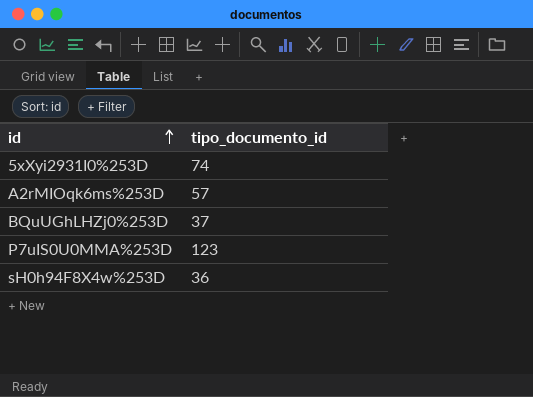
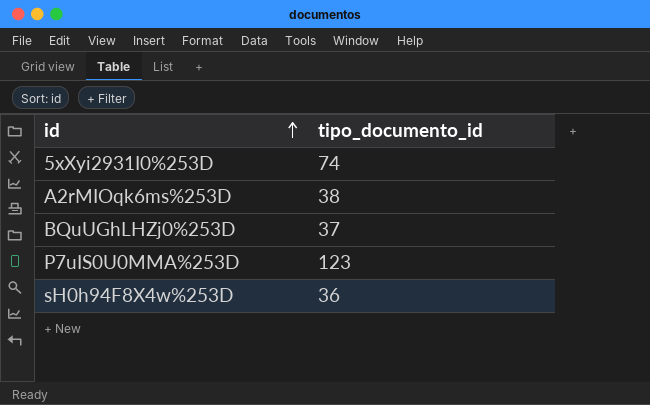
A2rMIOqk6ms%253D | tipo_documento_id: 57 -> 38

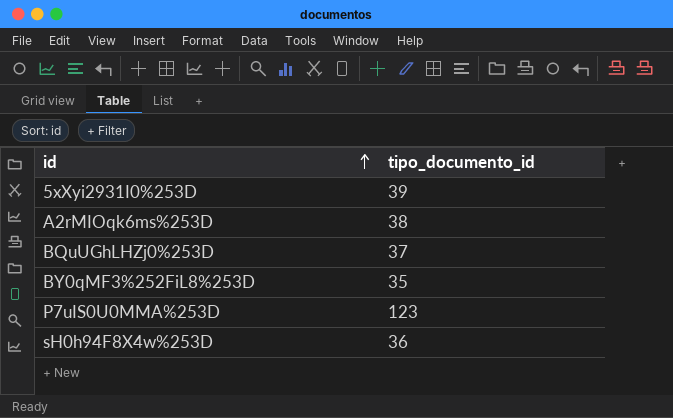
5xXyi2931I0%253D | tipo_documento_id: 74 -> 39
row BY0qMF3%252FiL8%253D: none -> 35

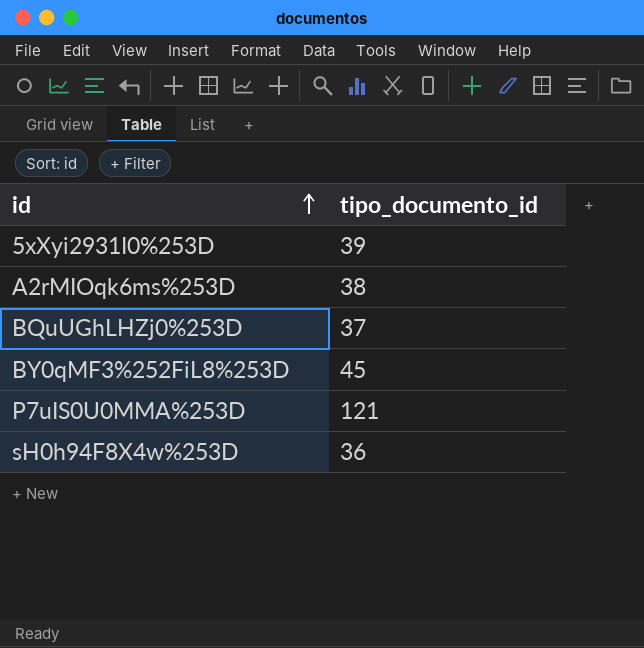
BY0qMF3%252FiL8%253D | tipo_documento_id: 35 -> 45
P7uIS0U0MMA%253D | tipo_documento_id: 123 -> 121

